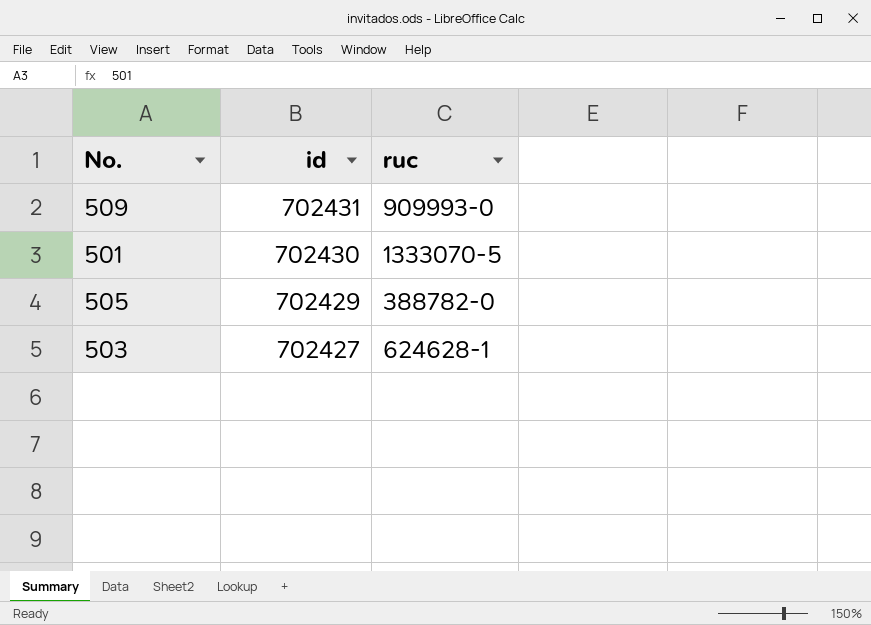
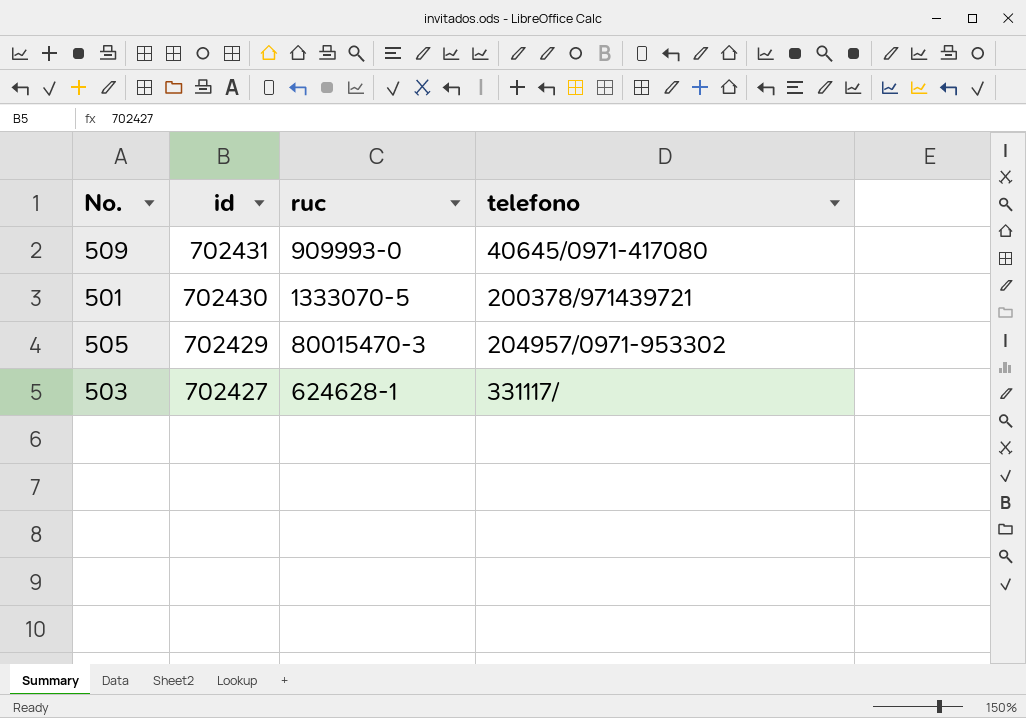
column telefono | position: none -> 4
505 | ruc: 388782-0 -> 80015470-3

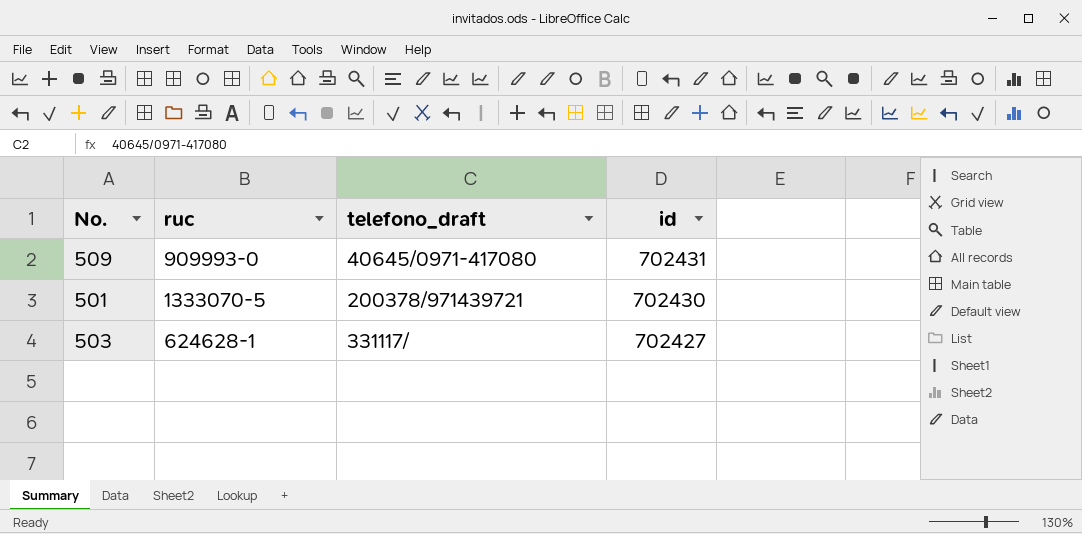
column name: telefono -> telefono_draft
column id | position: 2 -> 4
row 505: 702429 | 80015470-3 | 204957/0971-953302 -> none

